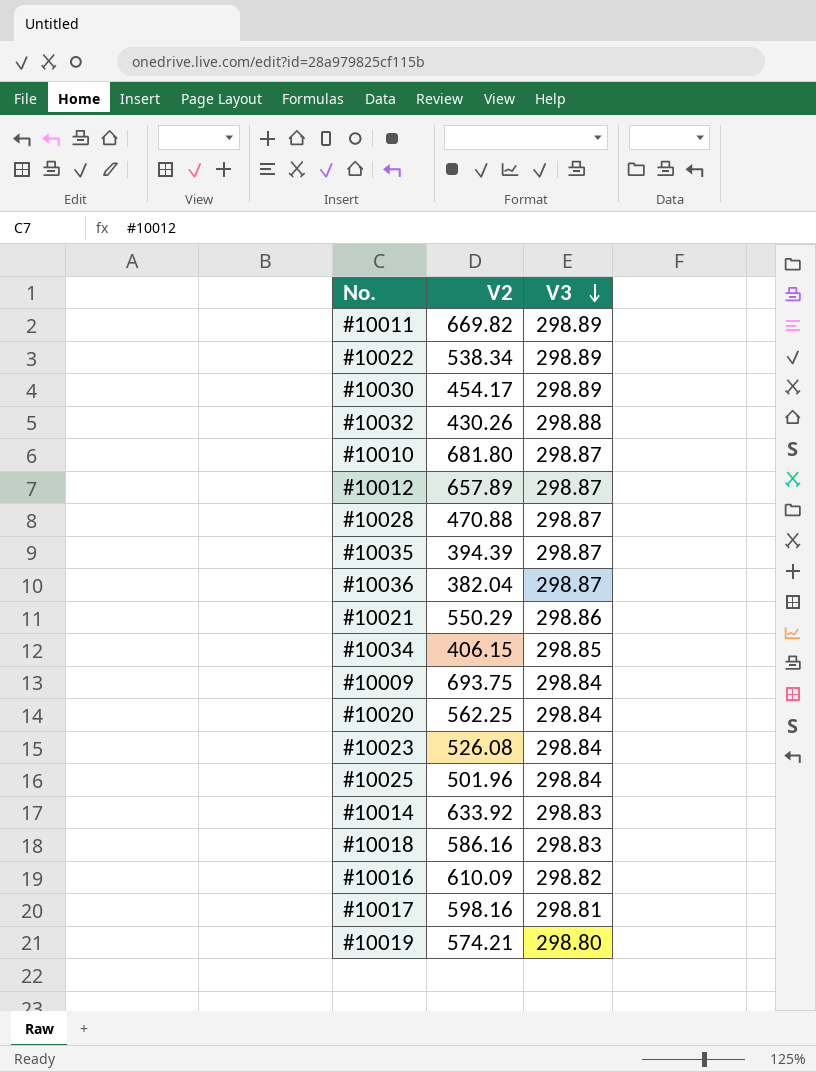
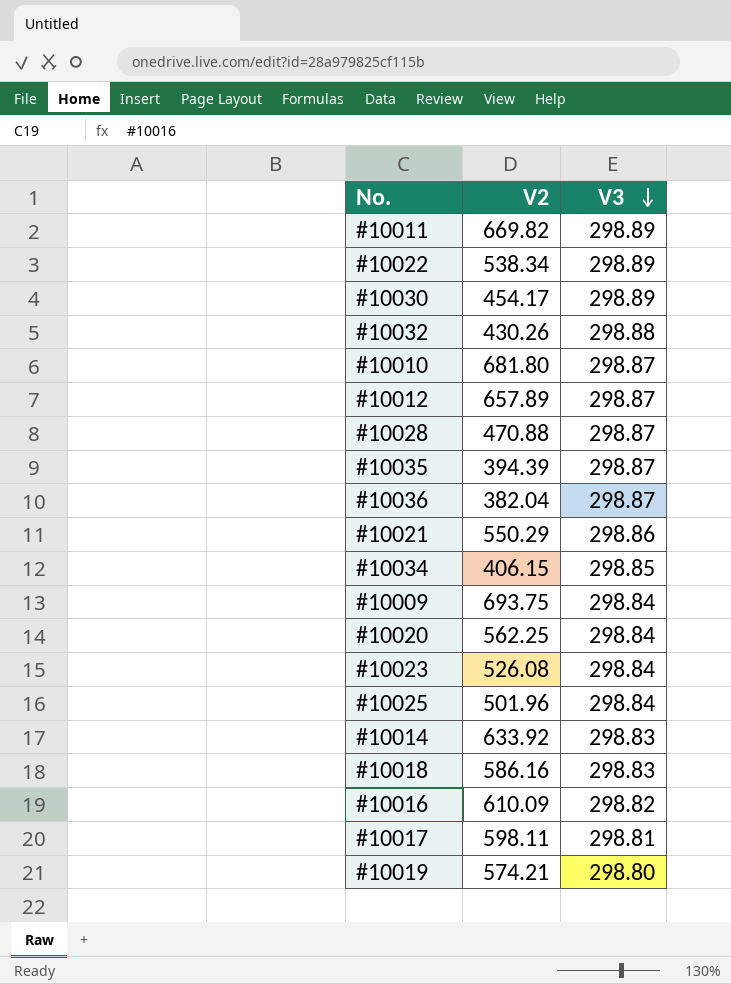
#10017 | V2: 598.16 -> 598.11

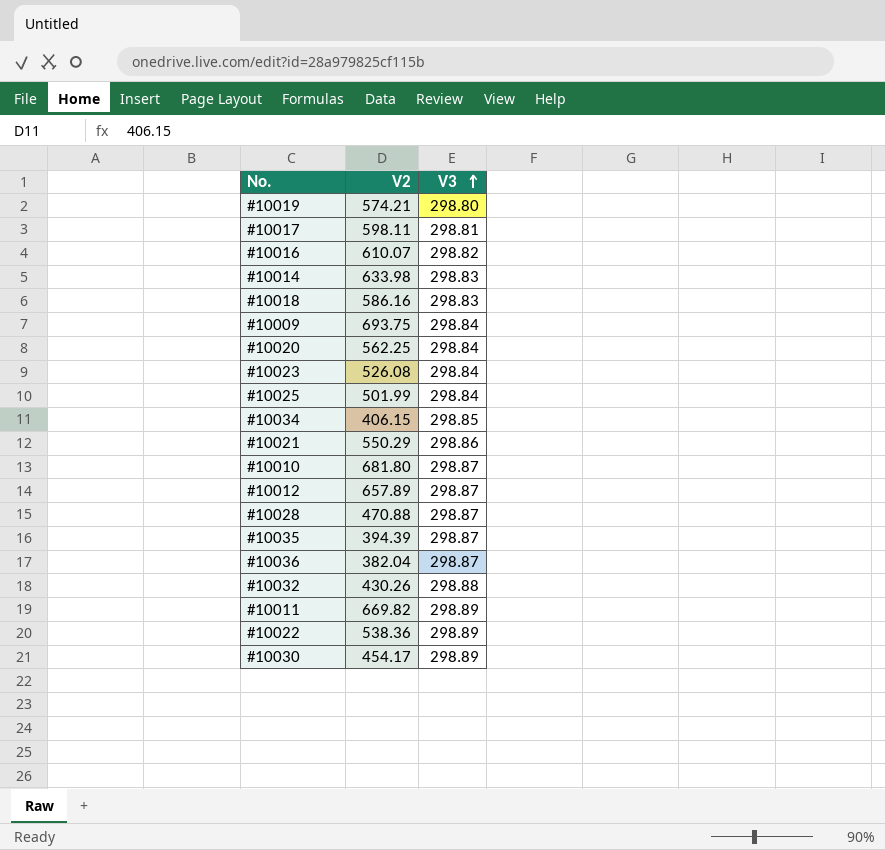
row order: V3 descending -> V3 ascending
#10016 | V2: 610.09 -> 610.07
#10014 | V2: 633.92 -> 633.98
#10025 | V2: 501.96 -> 501.99
#10022 | V2: 538.34 -> 538.36

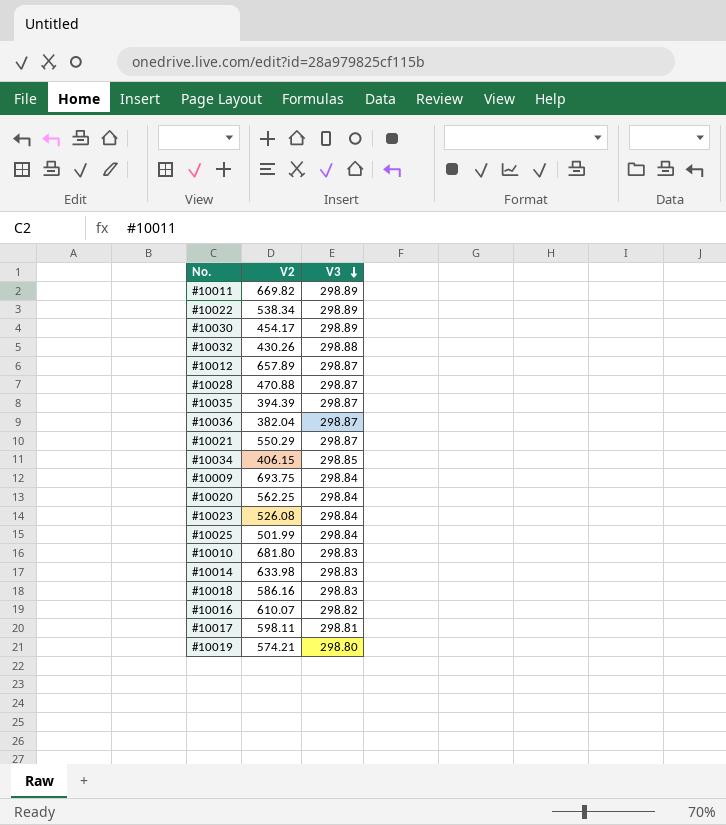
row order: V3 ascending -> V3 descending
#10022 | V2: 538.36 -> 538.34
#10021 | V3: 298.86 -> 298.87
#10010 | V3: 298.87 -> 298.83

